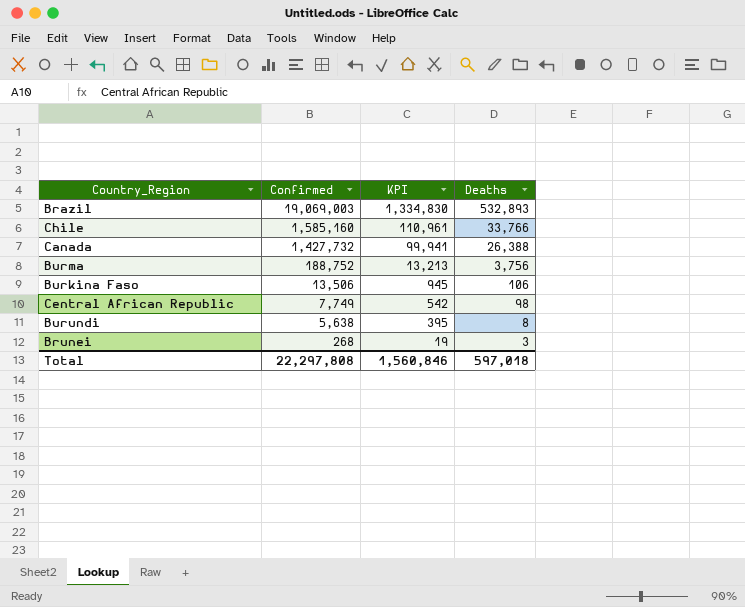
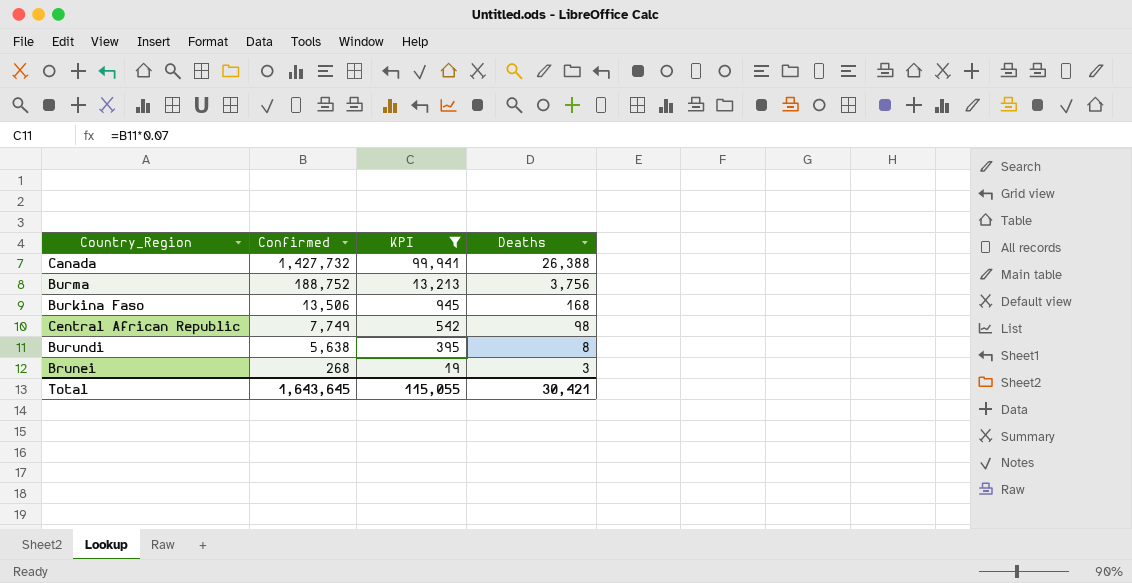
filter: none -> KPI <= 99,941
Burkina Faso | Deaths: 106 -> 168
Total | Confirmed: 22,297,808 -> 1,643,645
Total | KPI: 1,560,846 -> 115,055
Total | Deaths: 597,018 -> 30,421

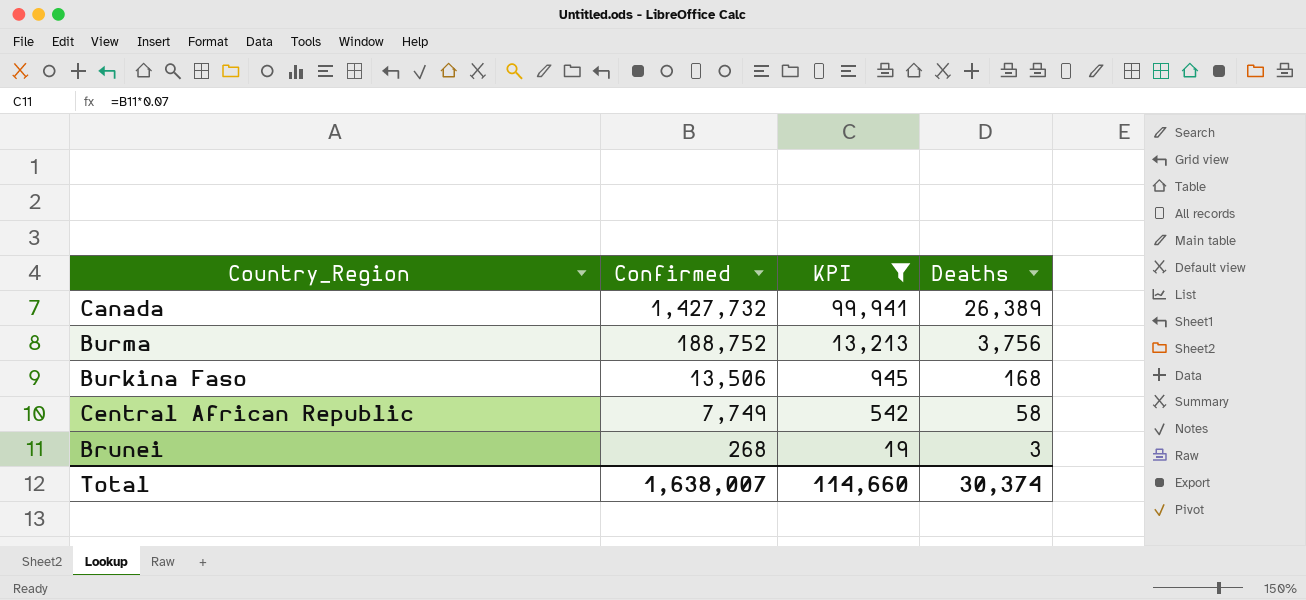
row Burundi: 5,638 | 395 | 8 -> none
Canada | Deaths: 26,388 -> 26,389
Central African Republic | Deaths: 98 -> 58
Total | Confirmed: 1,643,645 -> 1,638,007
Total | KPI: 115,055 -> 114,660
Total | Deaths: 30,421 -> 30,374

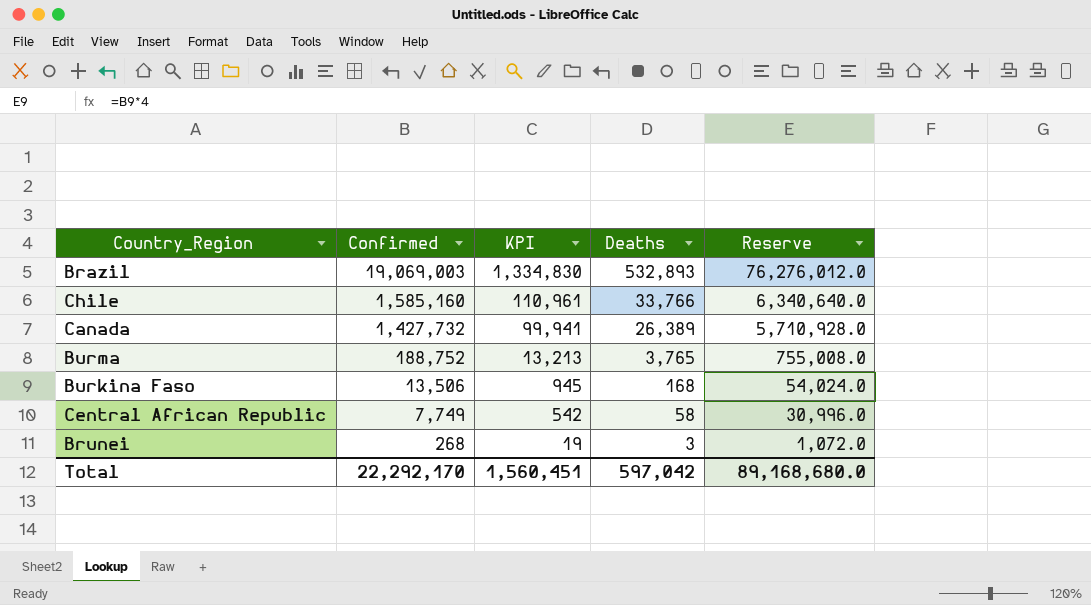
filter: KPI <= 99,941 -> none
column Reserve | formula: none -> [Confirmed] * 4
Burma | Deaths: 3,756 -> 3,765
Total | Confirmed: 1,638,007 -> 22,292,170
Total | KPI: 114,660 -> 1,560,451
Total | Deaths: 30,374 -> 597,042

